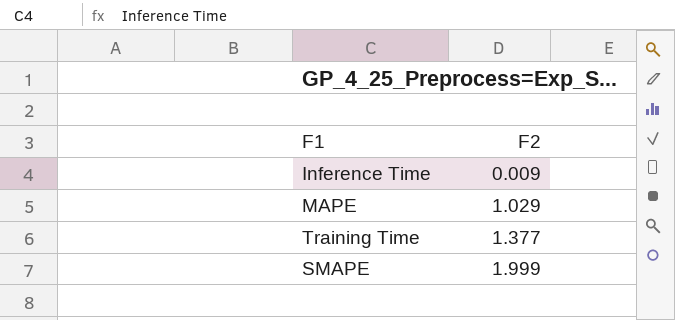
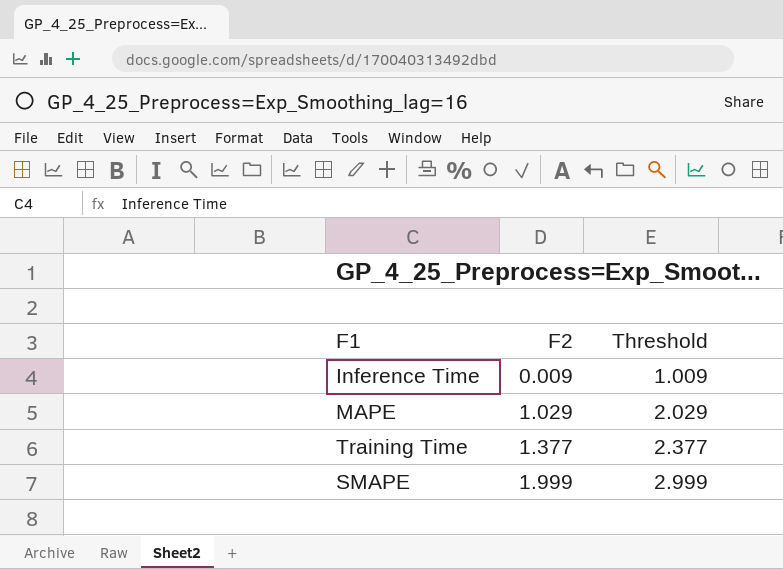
column Threshold | formula: none -> [F2] + 1

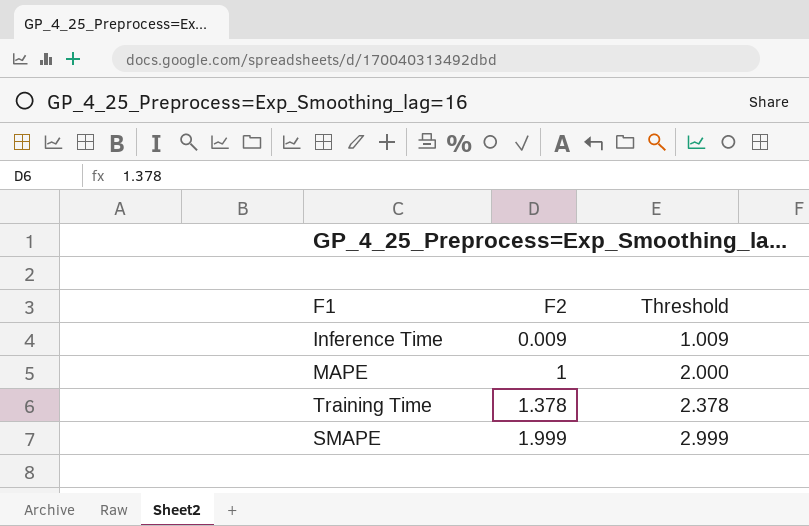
MAPE | F2: 1.029 -> 1
MAPE | Threshold: 2.029 -> 2.000
Training Time | F2: 1.377 -> 1.378
Training Time | Threshold: 2.377 -> 2.378

